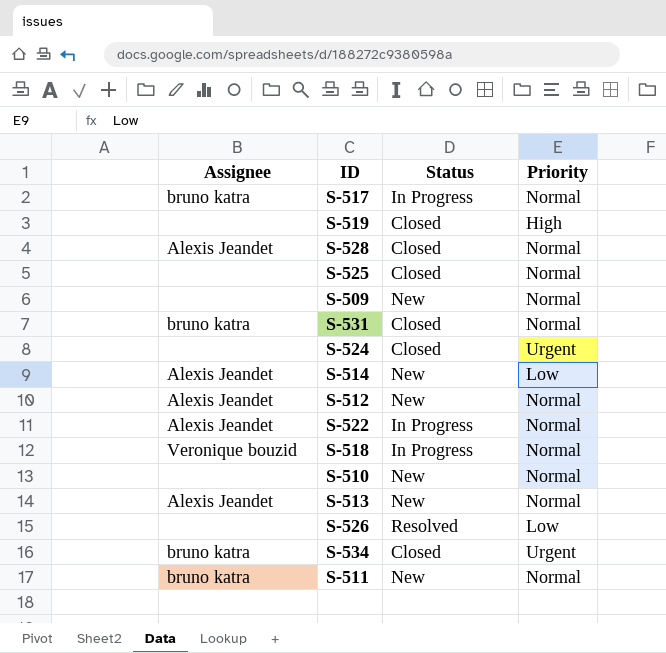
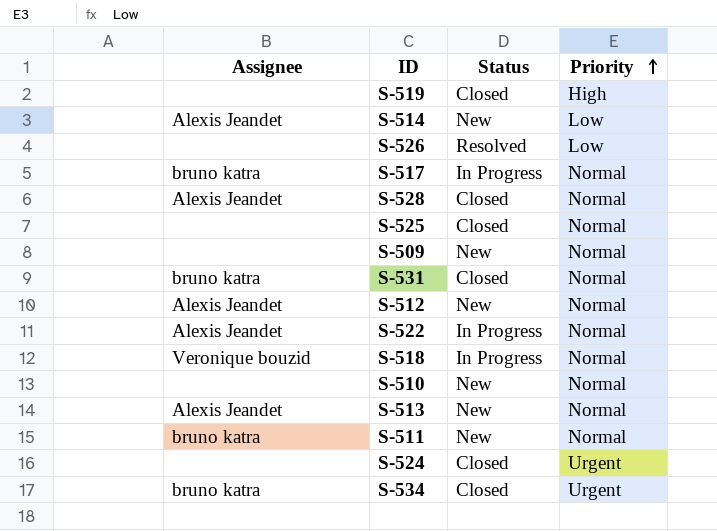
row order: none -> Priority ascending

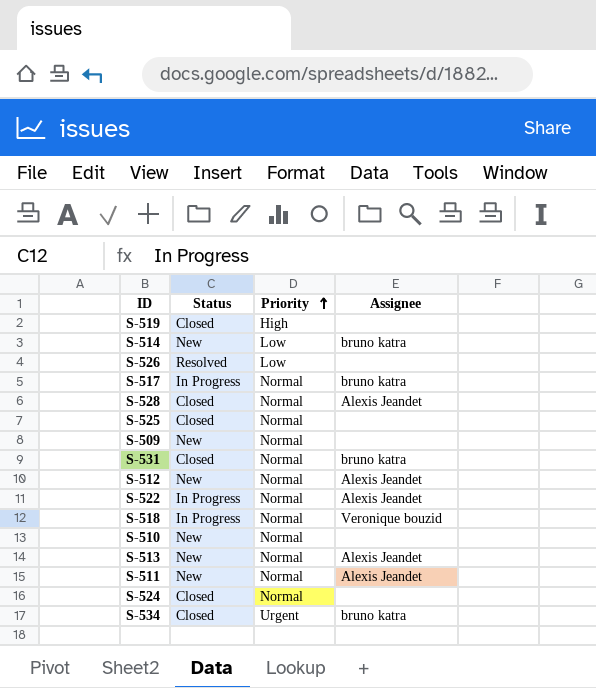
column Assignee | position: 1 -> 4
S-514 | Assignee: Alexis Jeandet -> bruno katra
S-511 | Assignee: bruno katra -> Alexis Jeandet
S-524 | Priority: Urgent -> Normal

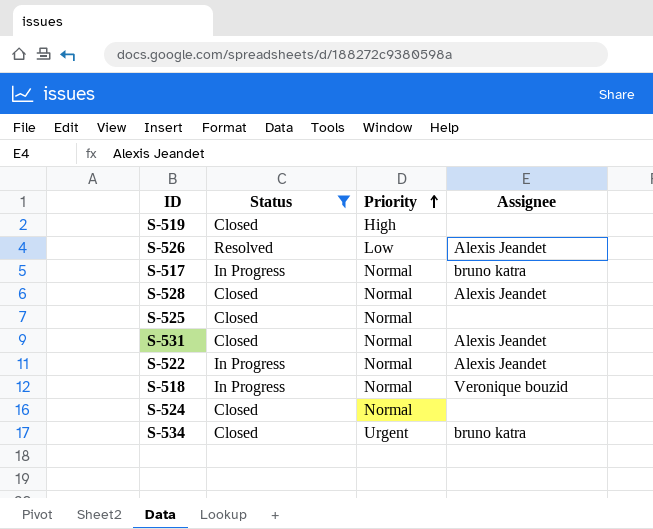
filter: none -> Status != New
S-526 | Assignee: none -> Alexis Jeandet
S-531 | Assignee: bruno katra -> Alexis Jeandet

